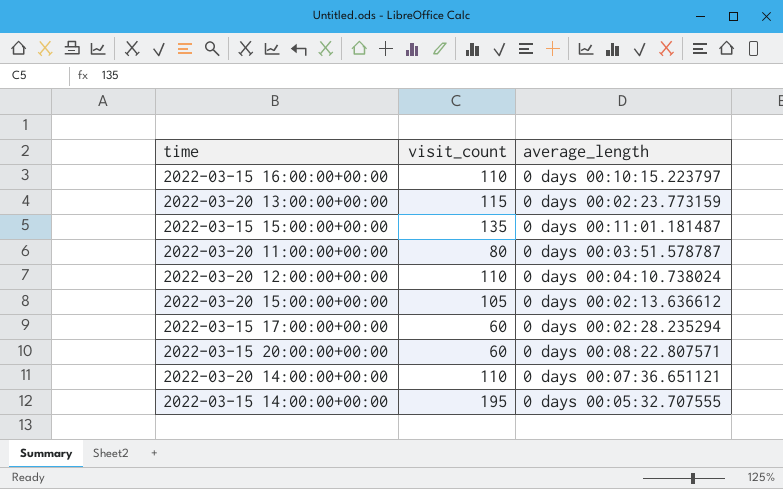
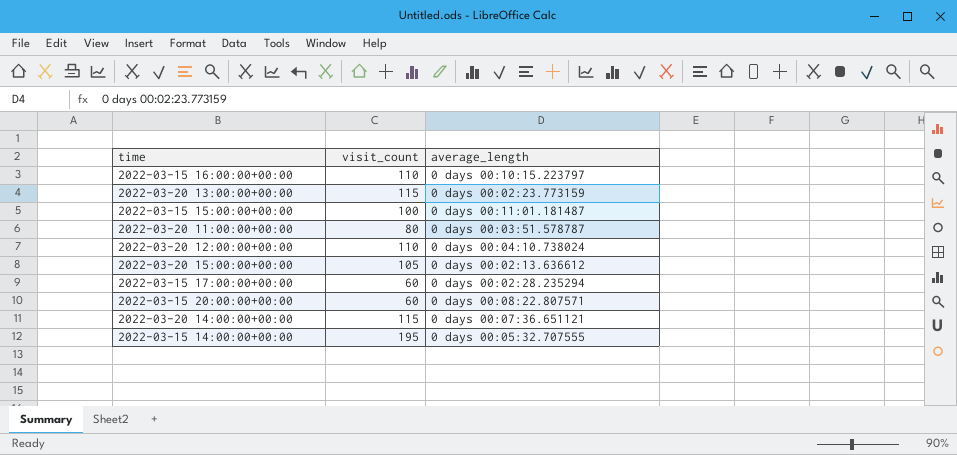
2022-03-15 15:00:00+00:00 | visit_count: 135 -> 100
2022-03-20 14:00:00+00:00 | visit_count: 110 -> 115

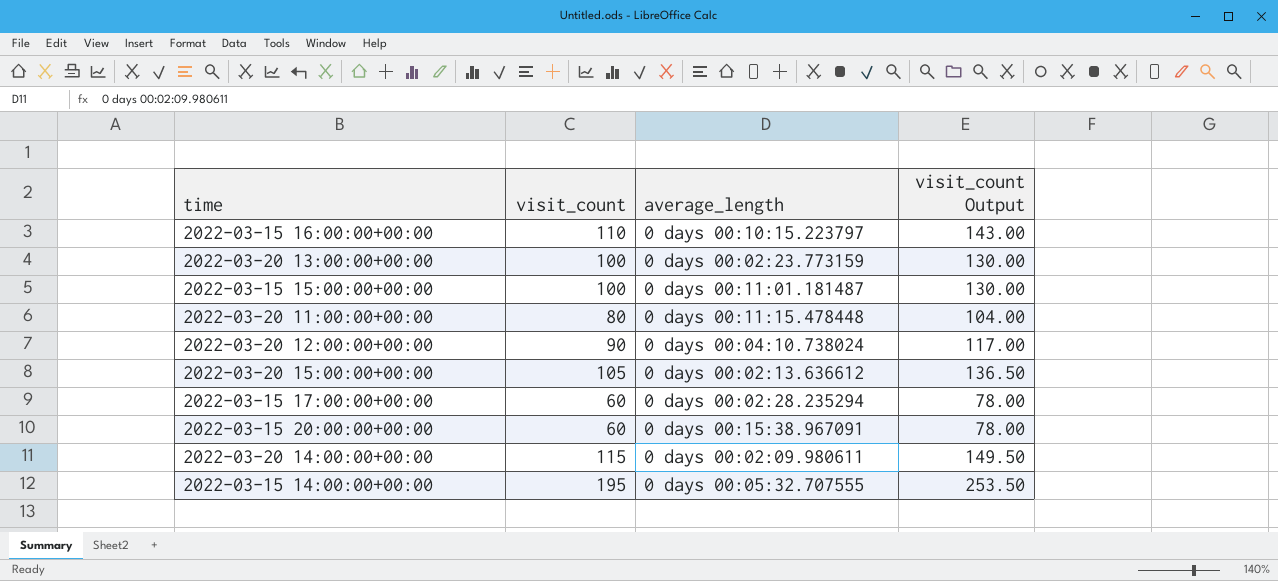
column visit_count Output | formula: none -> [visit_count] * 1.3
2022-03-20 13:00:00+00:00 | visit_count: 115 -> 100
2022-03-20 11:00:00+00:00 | average_length: 0 days 00:03:51.578787 -> 0 days 00:11:15.478448
2022-03-20 12:00:00+00:00 | visit_count: 110 -> 90
2022-03-15 20:00:00+00:00 | average_length: 0 days 00:08:22.807571 -> 0 days 00:15:38.967091
2022-03-20 14:00:00+00:00 | average_length: 0 days 00:07:36.651121 -> 0 days 00:02:09.980611

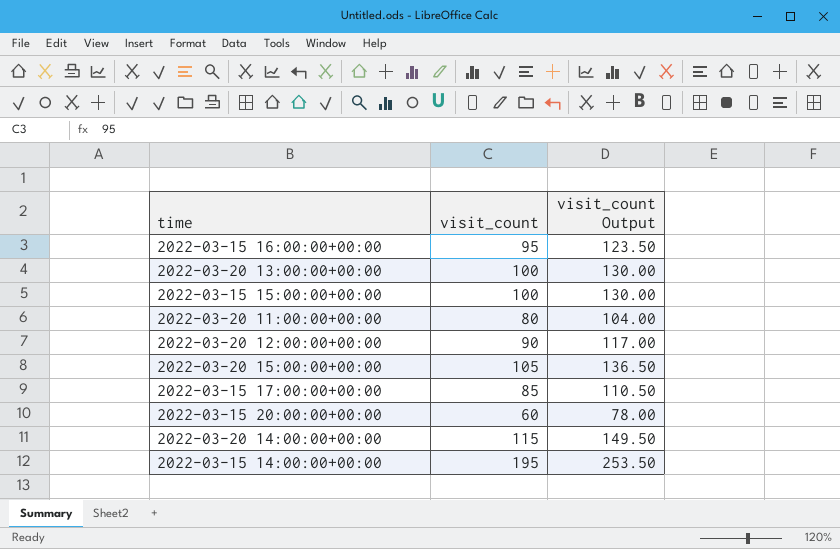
column average_length | position: 3 -> none
2022-03-15 16:00:00+00:00 | visit_count: 110 -> 95
2022-03-15 16:00:00+00:00 | visit_count Output: 143.00 -> 123.50
2022-03-15 17:00:00+00:00 | visit_count: 60 -> 85
2022-03-15 17:00:00+00:00 | visit_count Output: 78.00 -> 110.50

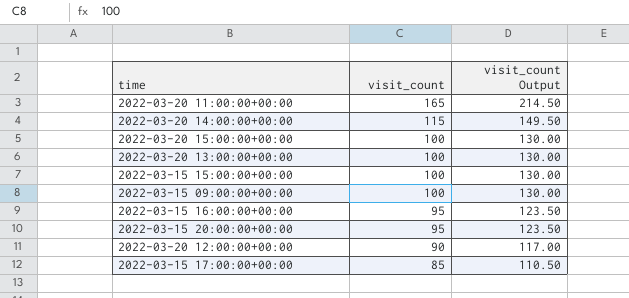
row order: none -> visit_count descending
row 2022-03-15 14:00:00+00:00: 195 | 253.50 -> none
2022-03-20 11:00:00+00:00 | visit_count: 80 -> 165
2022-03-20 11:00:00+00:00 | visit_count Output: 104.00 -> 214.50
2022-03-20 15:00:00+00:00 | visit_count: 105 -> 100
2022-03-20 15:00:00+00:00 | visit_count Output: 136.50 -> 130.00
row 2022-03-15 09:00:00+00:00: none -> 100 | 130.00
2022-03-15 20:00:00+00:00 | visit_count: 60 -> 95
2022-03-15 20:00:00+00:00 | visit_count Output: 78.00 -> 123.50

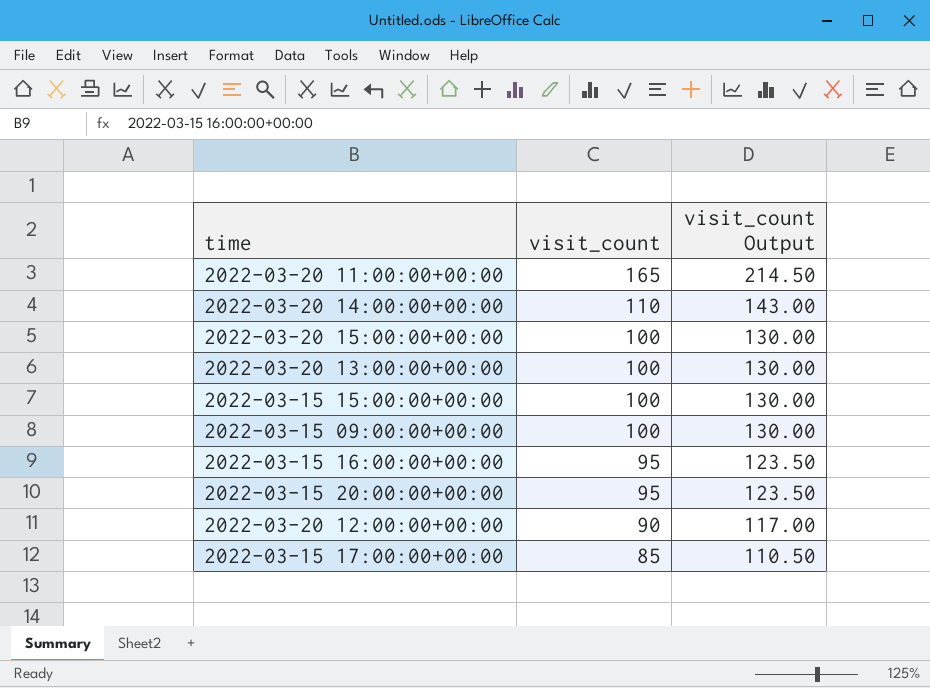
2022-03-20 14:00:00+00:00 | visit_count: 115 -> 110
2022-03-20 14:00:00+00:00 | visit_count Output: 149.50 -> 143.00

